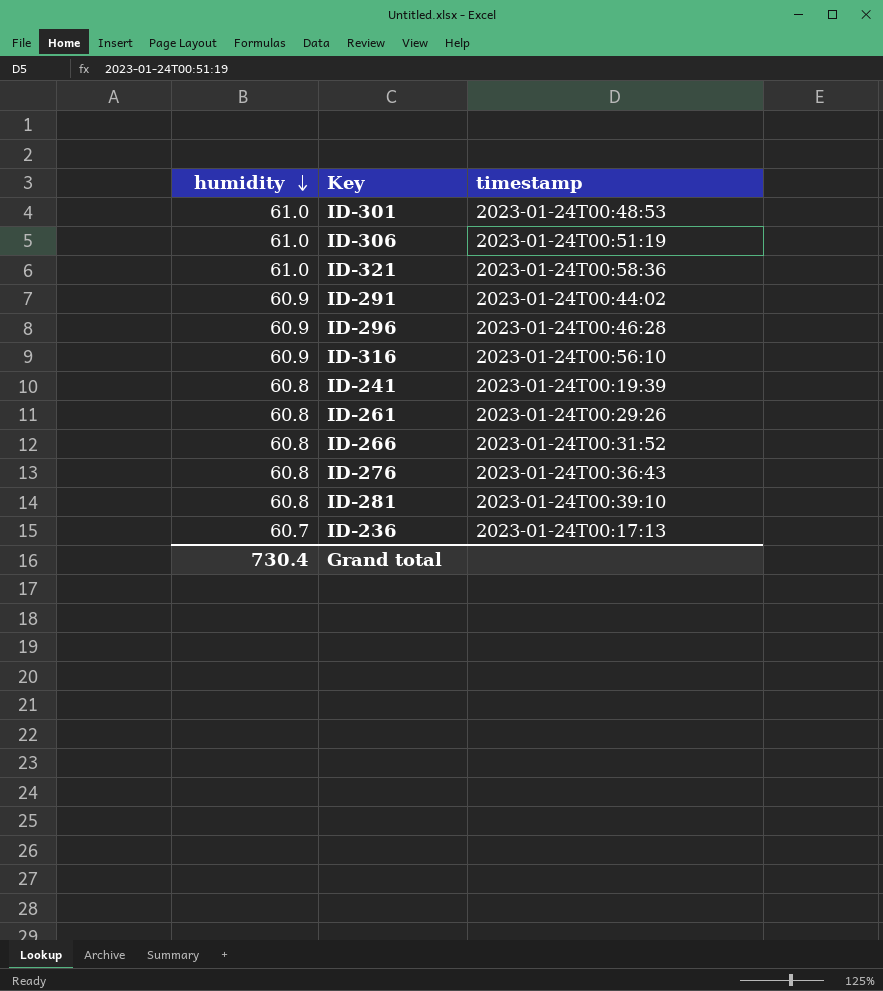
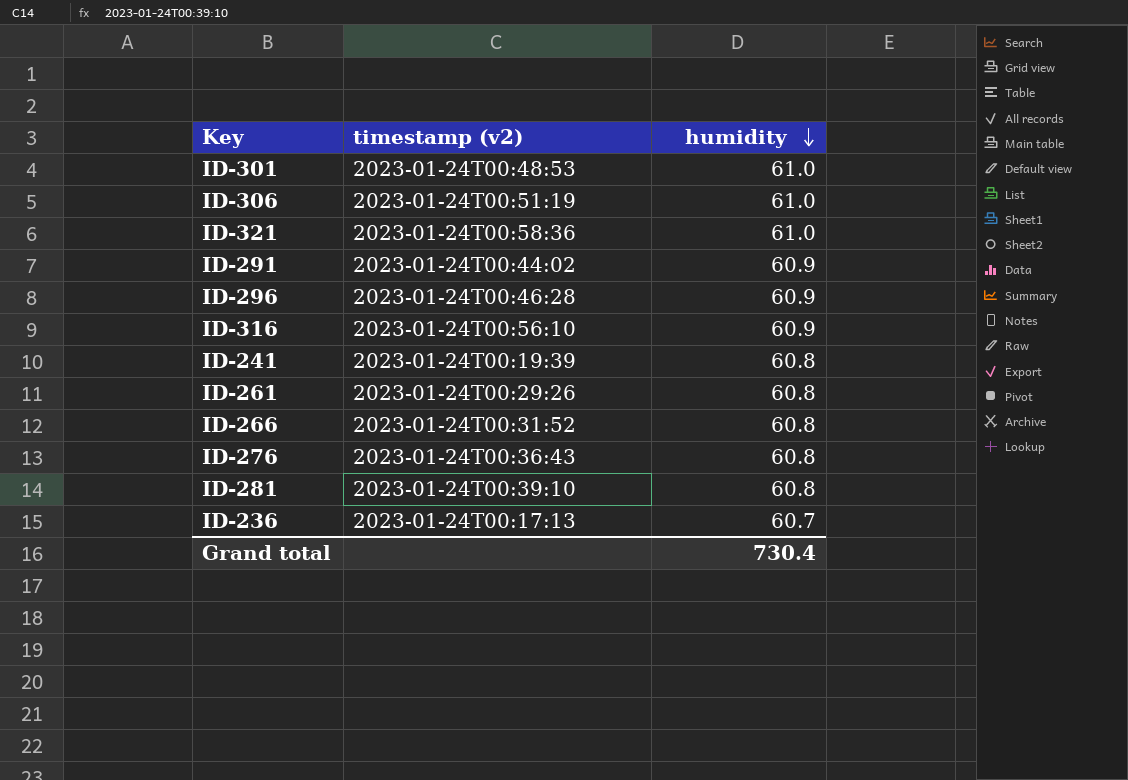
column name: timestamp -> timestamp (v2)
column humidity | position: 1 -> 3

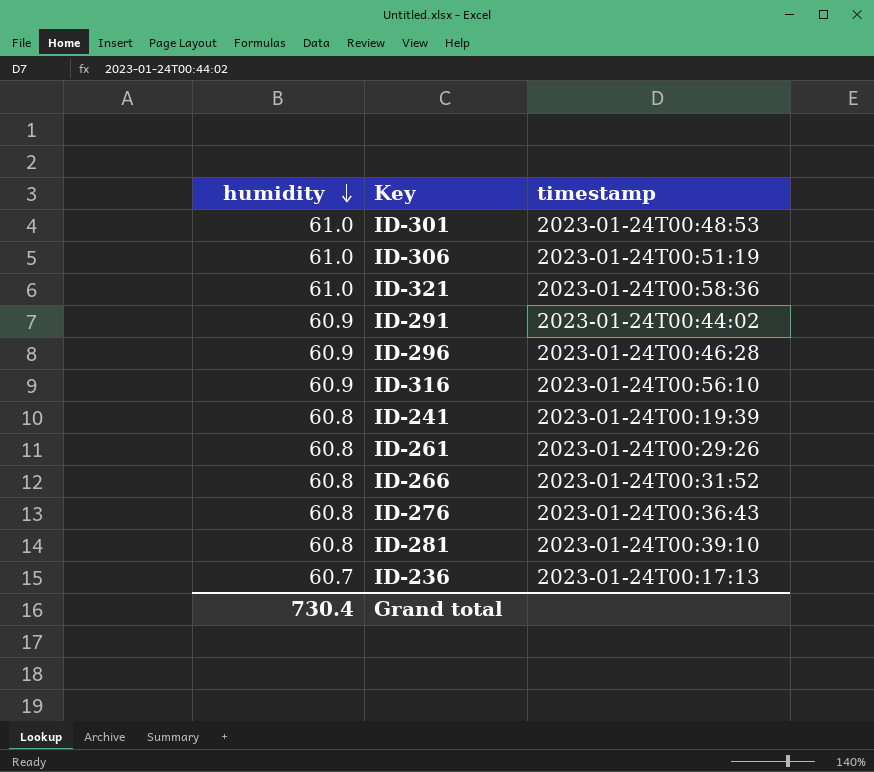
column humidity | position: 3 -> 1
column name: timestamp (v2) -> timestamp

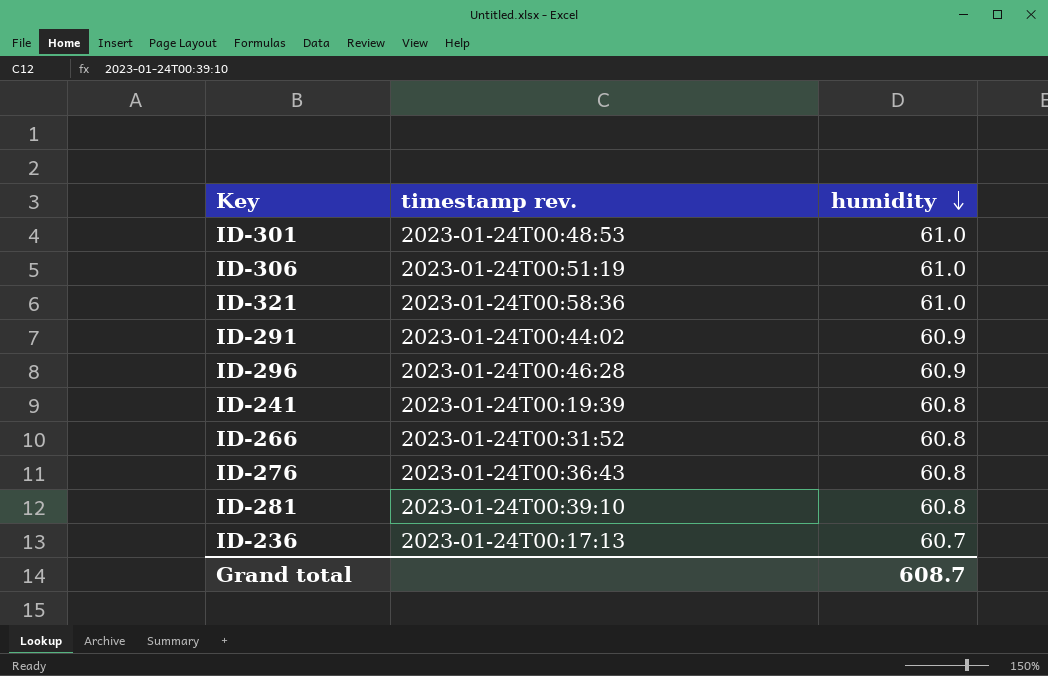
column name: timestamp -> timestamp rev.
column humidity | position: 1 -> 3
row ID-316: 60.9 | 2023-01-24T00:56:10 -> none
row ID-261: 60.8 | 2023-01-24T00:29:26 -> none
Grand total | humidity: 730.4 -> 608.7

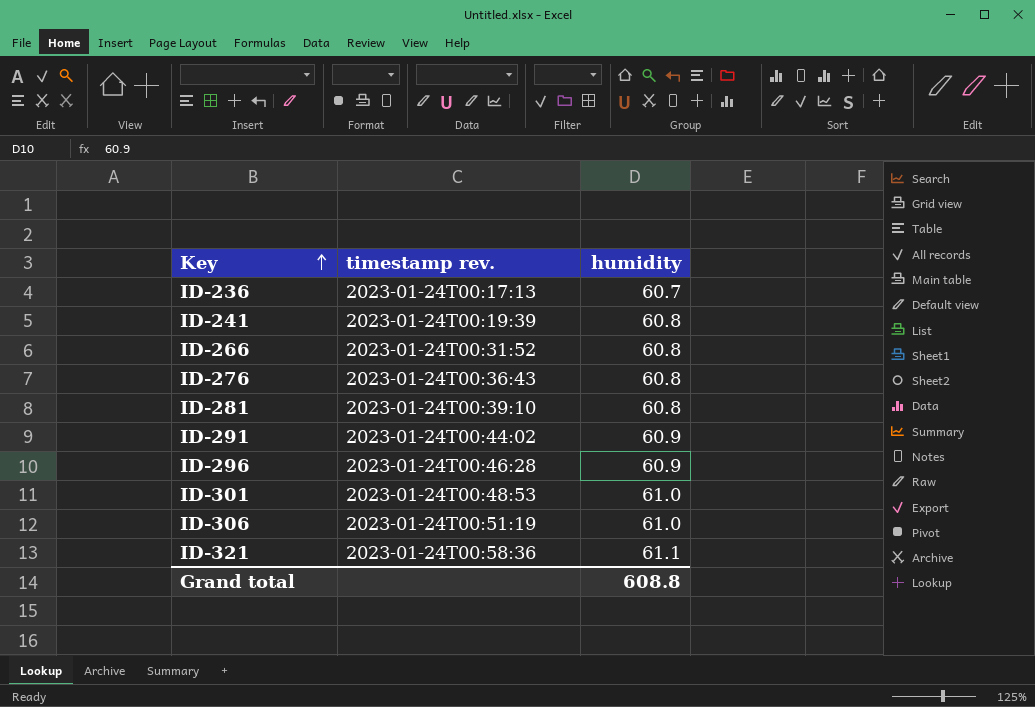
row order: humidity descending -> Key ascending
ID-321 | humidity: 61.0 -> 61.1
Grand total | humidity: 608.7 -> 608.8

